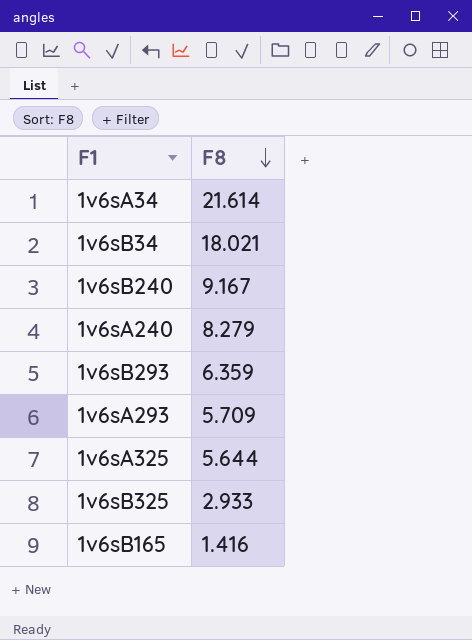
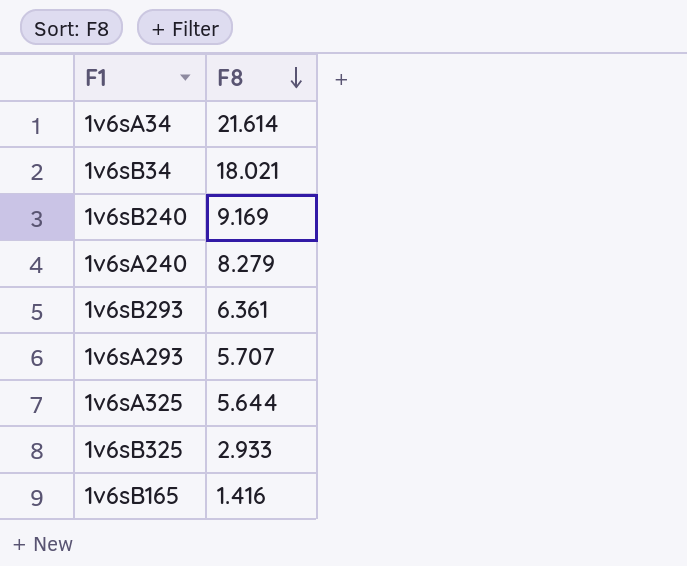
1v6sB240 | F8: 9.167 -> 9.169
1v6sB293 | F8: 6.359 -> 6.361
1v6sA293 | F8: 5.709 -> 5.707

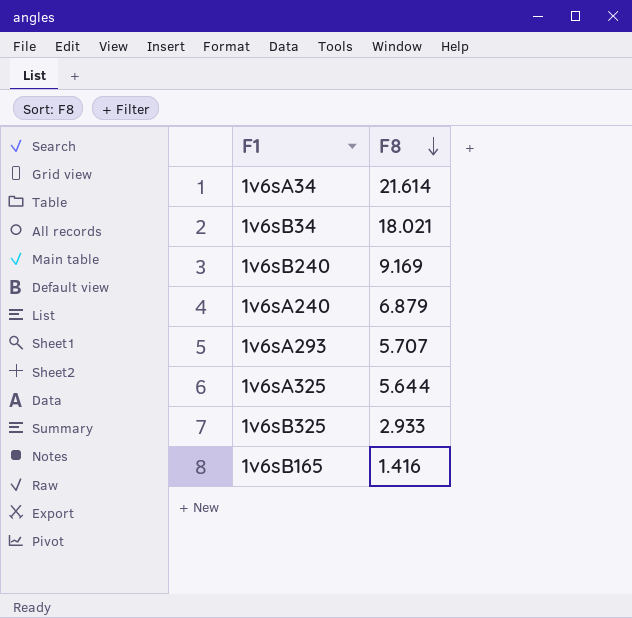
row 1v6sB293: 6.361 -> none
1v6sA240 | F8: 8.279 -> 6.879

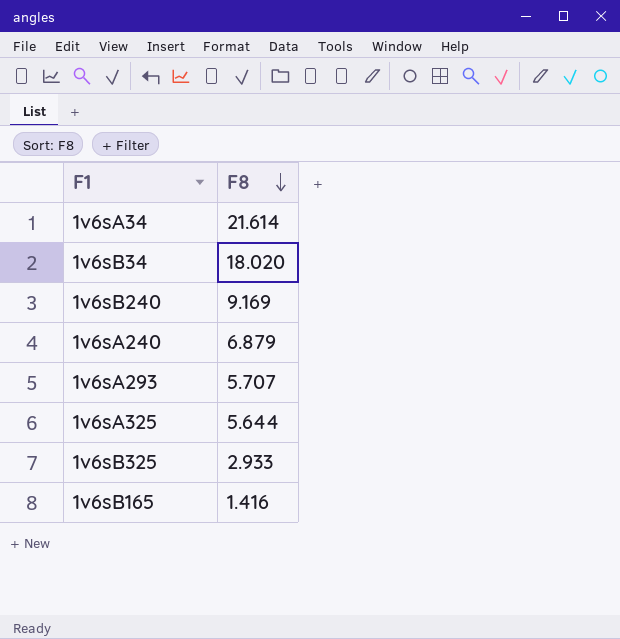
1v6sB34 | F8: 18.021 -> 18.020

